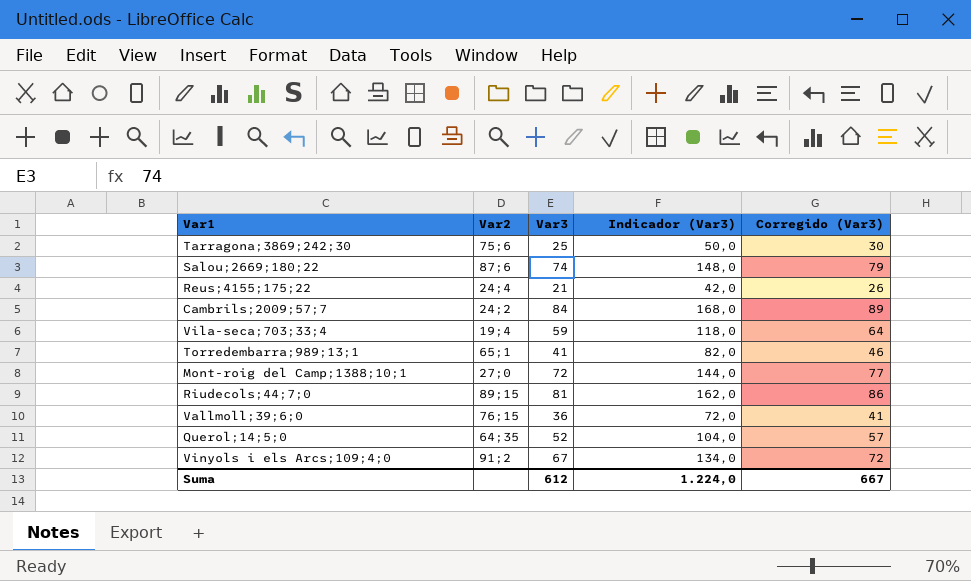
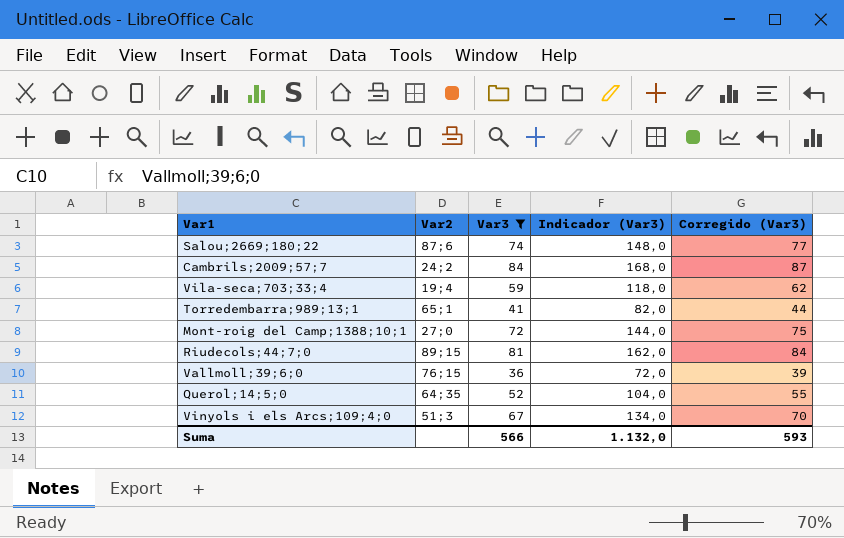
filter: none -> Var3 >= 36
column Corregido (Var3) | formula: [Var3] + 5 -> [Var3] + 3
Vinyols i els Arcs;109;4;0 | Var2: 91;2 -> 51;3
Suma | Var3: 612 -> 566
Suma | Indicador (Var3): 1.224,0 -> 1.132,0
Suma | Corregido (Var3): 667 -> 593

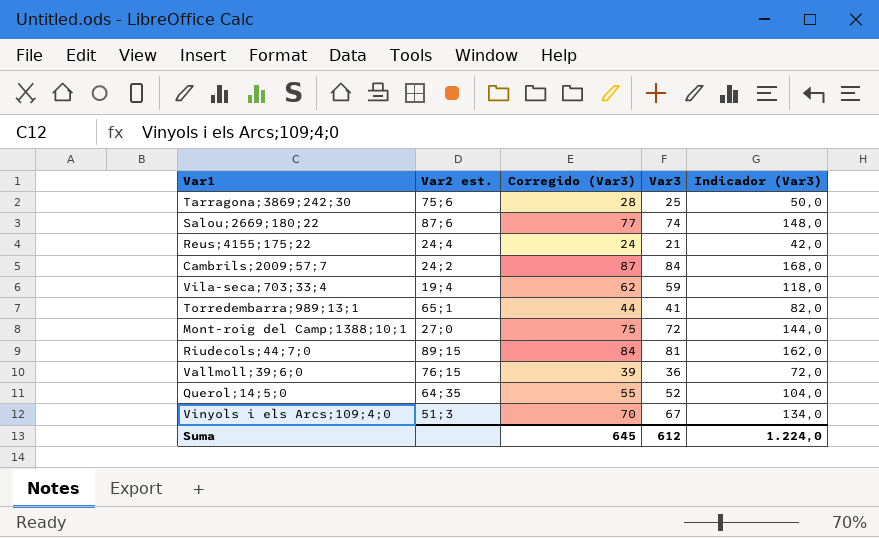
filter: Var3 >= 36 -> none
column name: Var2 -> Var2 est.
column Corregido (Var3) | position: 5 -> 3
Suma | Corregido (Var3): 593 -> 645
Suma | Var3: 566 -> 612
Suma | Indicador (Var3): 1.132,0 -> 1.224,0

